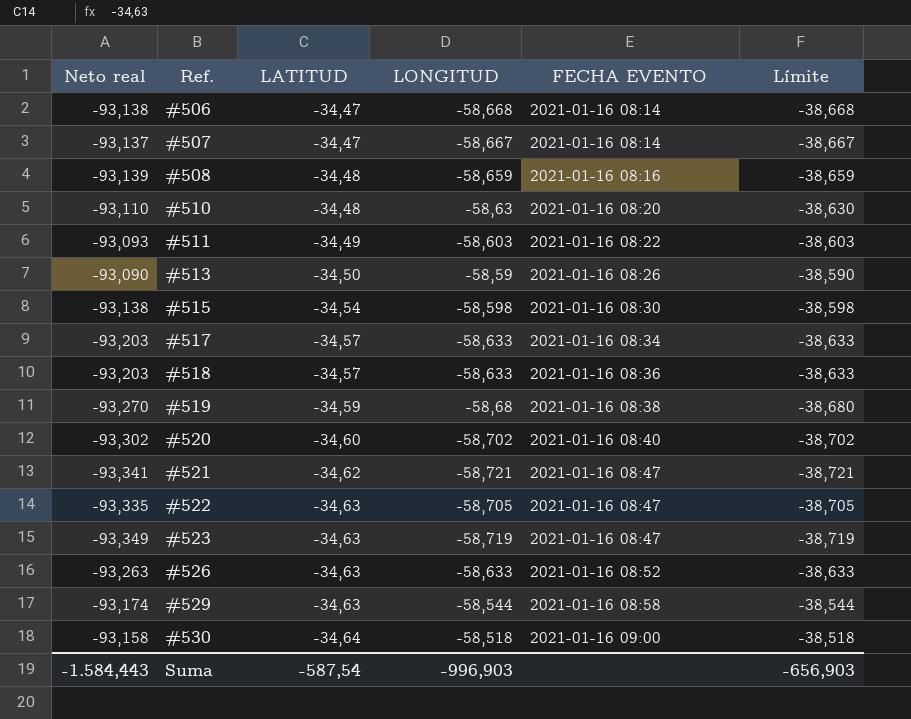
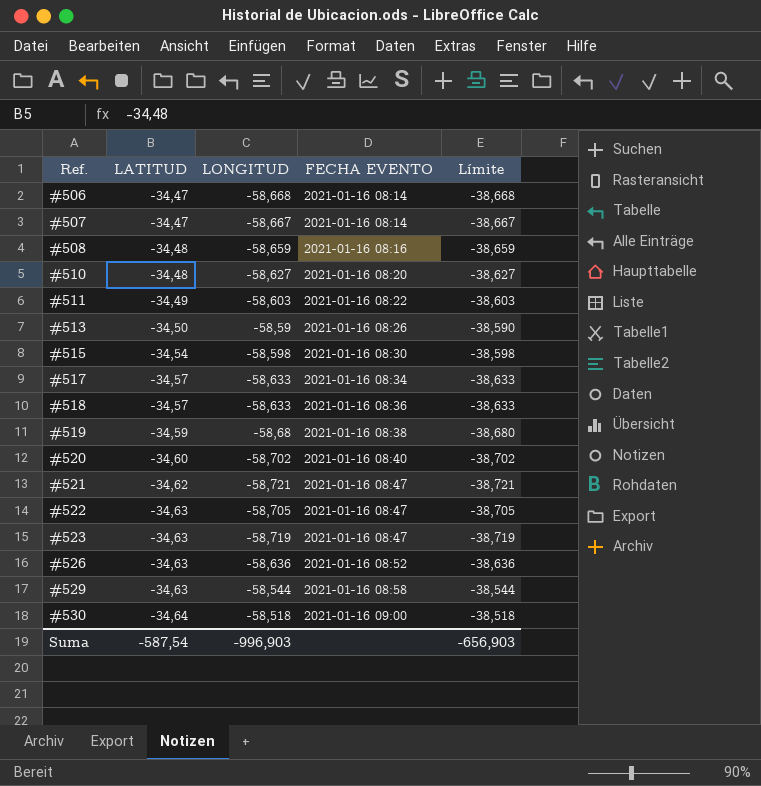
column Neto real | formula: [LATITUD] + [LONGITUD] -> none
#510 | LONGITUD: -58,63 -> -58,627
#510 | Límite: -38,630 -> -38,627
#526 | LONGITUD: -58,633 -> -58,636
#526 | Límite: -38,633 -> -38,636

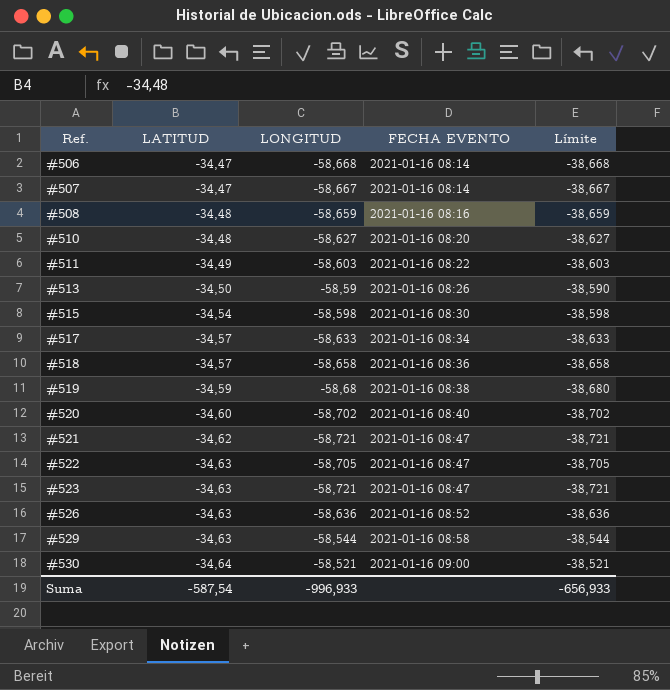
#518 | LONGITUD: -58,633 -> -58,658
#518 | Límite: -38,633 -> -38,658
#523 | LONGITUD: -58,719 -> -58,721
#523 | Límite: -38,719 -> -38,721
#530 | LONGITUD: -58,518 -> -58,521
#530 | Límite: -38,518 -> -38,521
Suma | LONGITUD: -996,903 -> -996,933
Suma | Límite: -656,903 -> -656,933

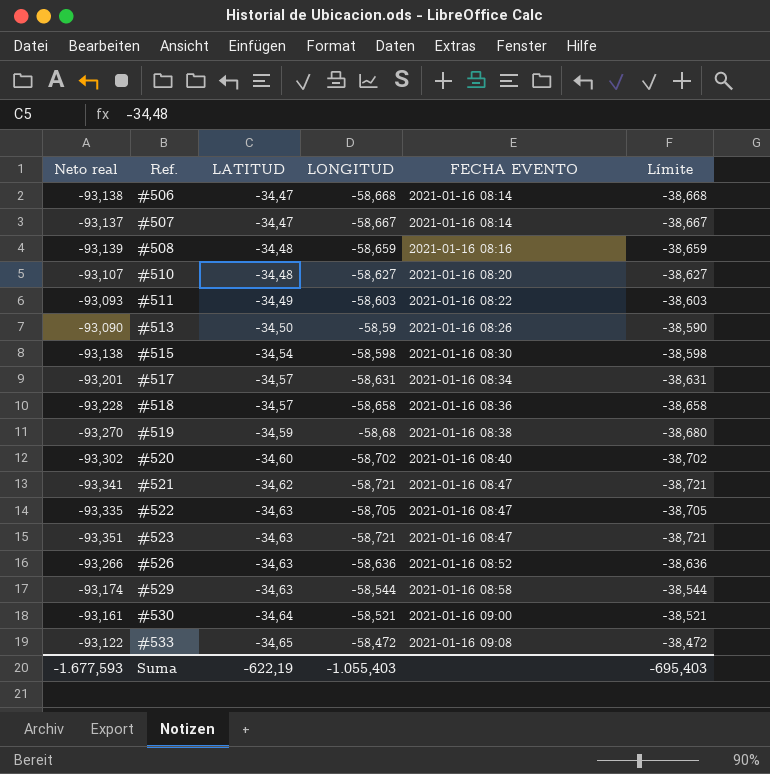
column Neto real | formula: none -> [LATITUD] + [LONGITUD]
#517 | LONGITUD: -58,633 -> -58,631
#517 | Límite: -38,633 -> -38,631
row #533: none -> -93,122 | -34,65 | -58,472 | 2021-01-16 09:08 | -38,472
Suma | LATITUD: -587,54 -> -622,19
Suma | LONGITUD: -996,933 -> -1.055,403
Suma | Límite: -656,933 -> -695,403

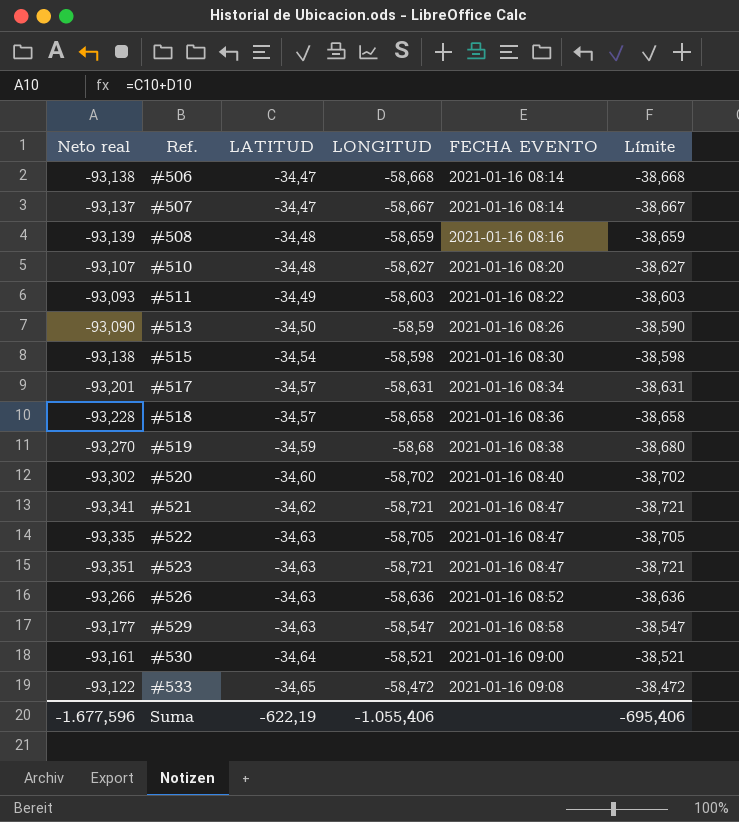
#529 | Neto real: -93,174 -> -93,177
#529 | LONGITUD: -58,544 -> -58,547
#529 | Límite: -38,544 -> -38,547
Suma | Neto real: -1.677,593 -> -1.677,596
Suma | LONGITUD: -1.055,403 -> -1.055,406
Suma | Límite: -695,403 -> -695,406

